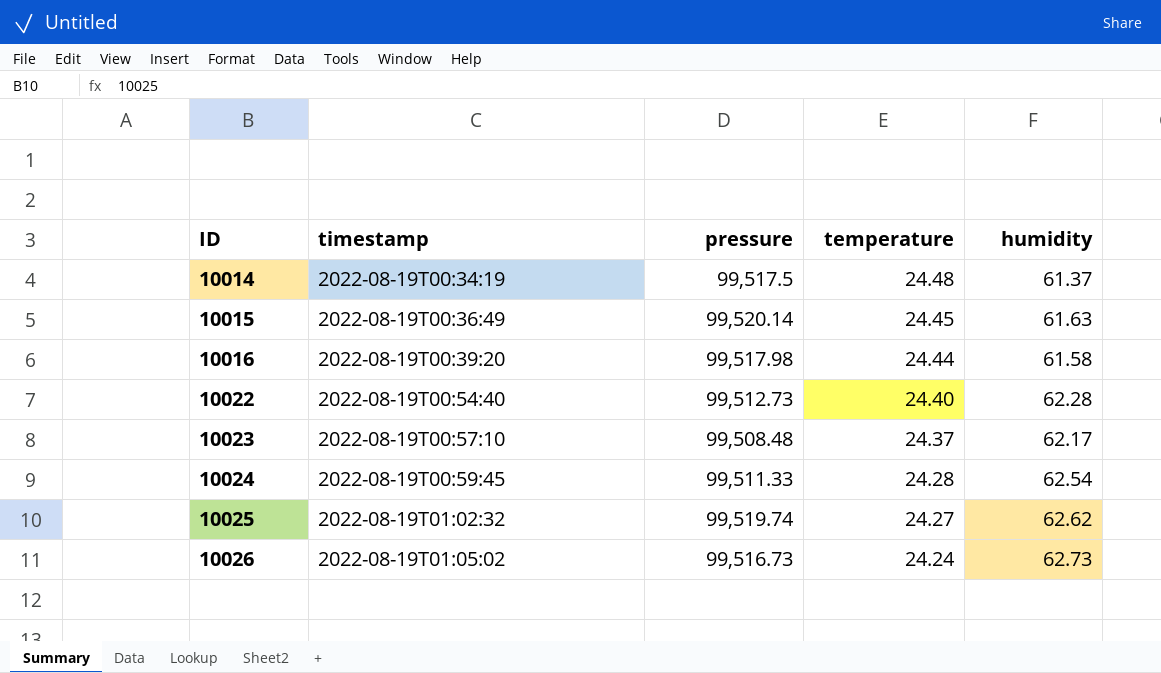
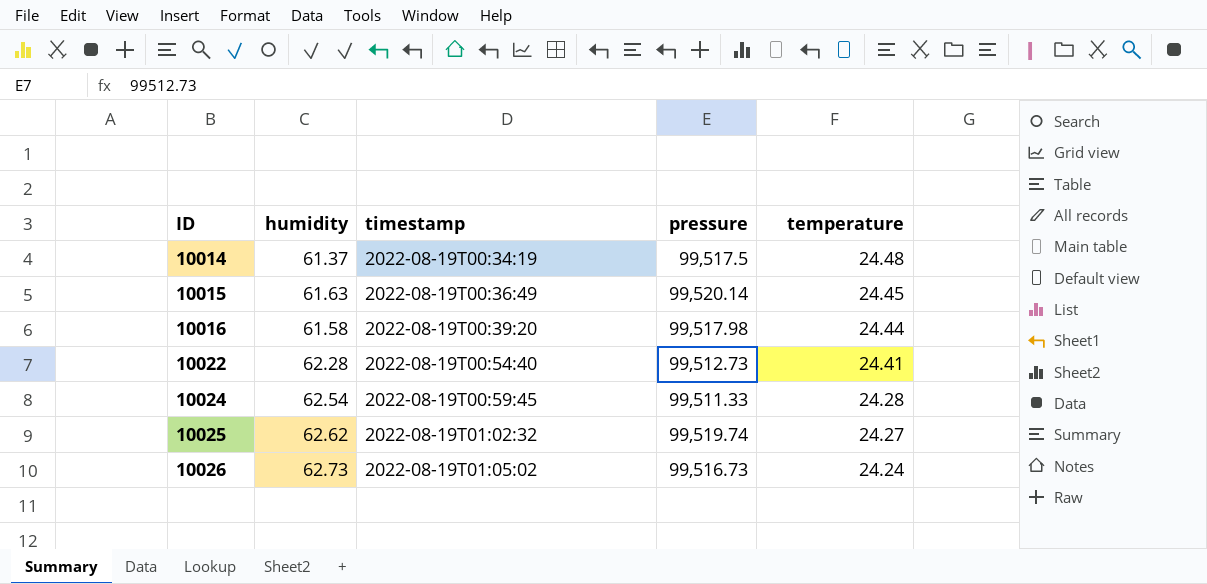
column humidity | position: 5 -> 2
row 10023: 2022-08-19T00:57:10 | 99,508.48 | 24.37 | 62.17 -> none
10022 | temperature: 24.40 -> 24.41

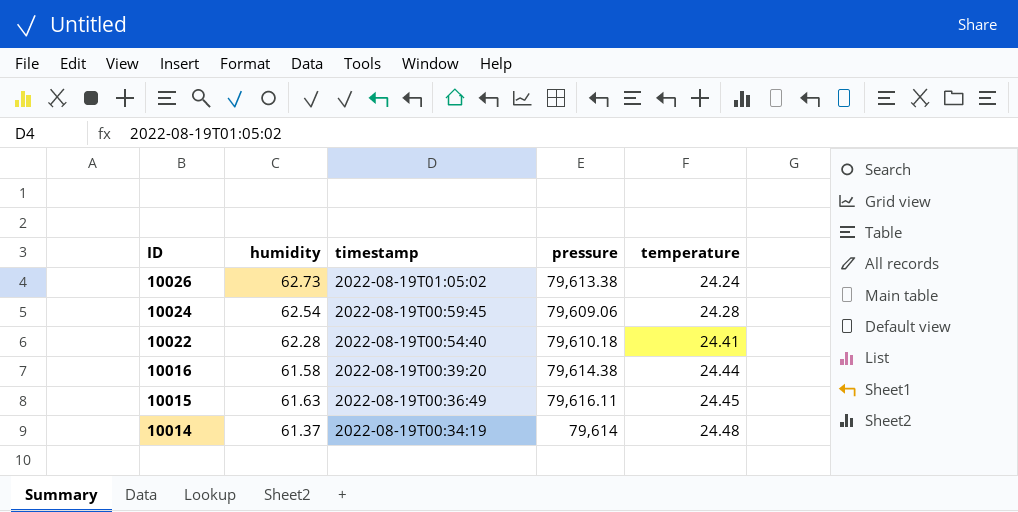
row order: ID ascending -> ID descending
row 10025: 62.62 | 2022-08-19T01:02:32 | 99,519.74 | 24.27 -> none
10026 | pressure: 99,516.73 -> 79,613.38
10024 | pressure: 99,511.33 -> 79,609.06
10022 | pressure: 99,512.73 -> 79,610.18
10016 | pressure: 99,517.98 -> 79,614.38
10015 | pressure: 99,520.14 -> 79,616.11
10014 | pressure: 99,517.5 -> 79,614

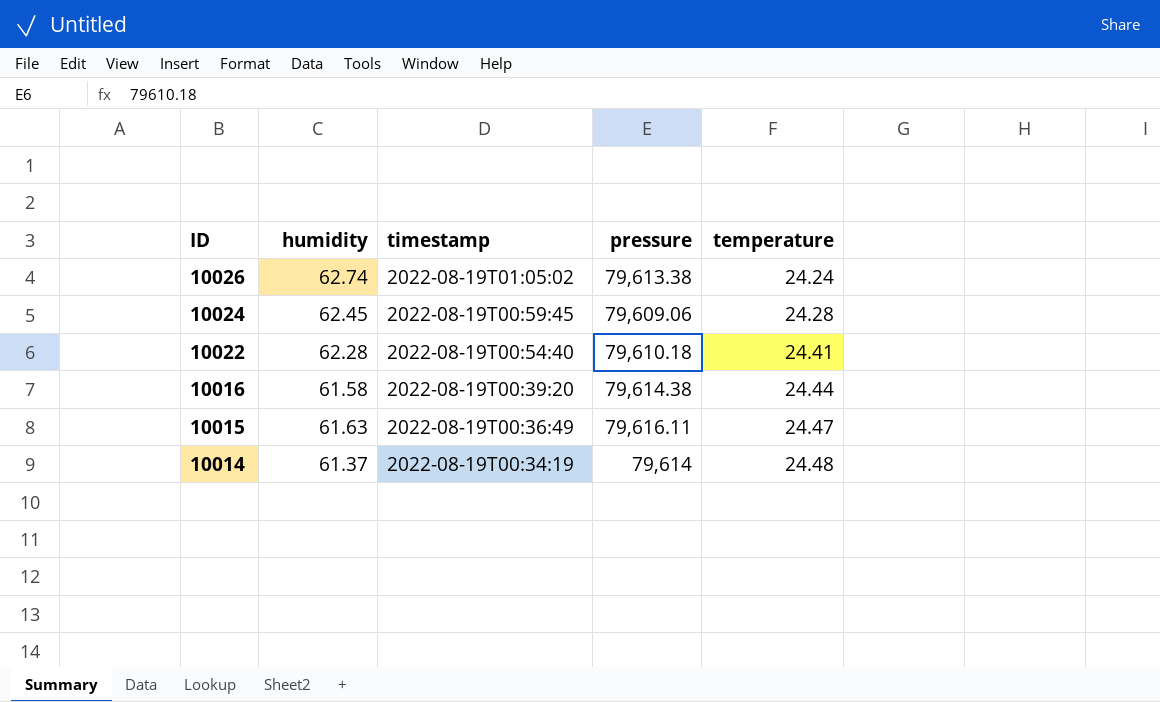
10026 | humidity: 62.73 -> 62.74
10024 | humidity: 62.54 -> 62.45
10015 | temperature: 24.45 -> 24.47

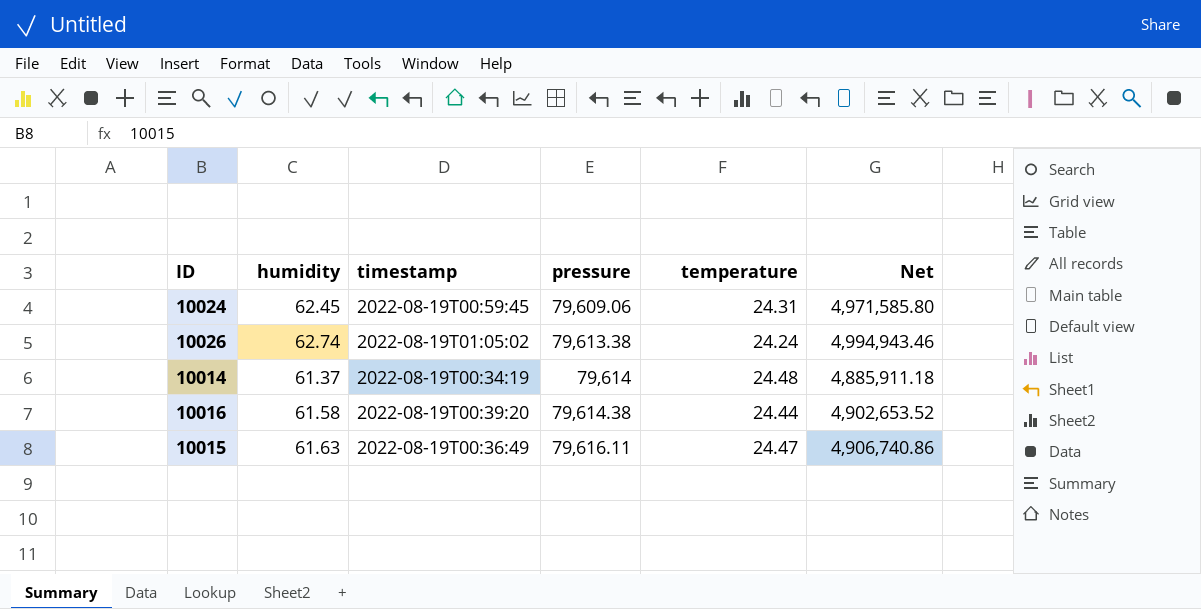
row order: ID descending -> pressure ascending
column Net | formula: none -> [humidity] * [pressure]
row 10022: 62.28 | 2022-08-19T00:54:40 | 79,610.18 | 24.41 -> none
10024 | temperature: 24.28 -> 24.31

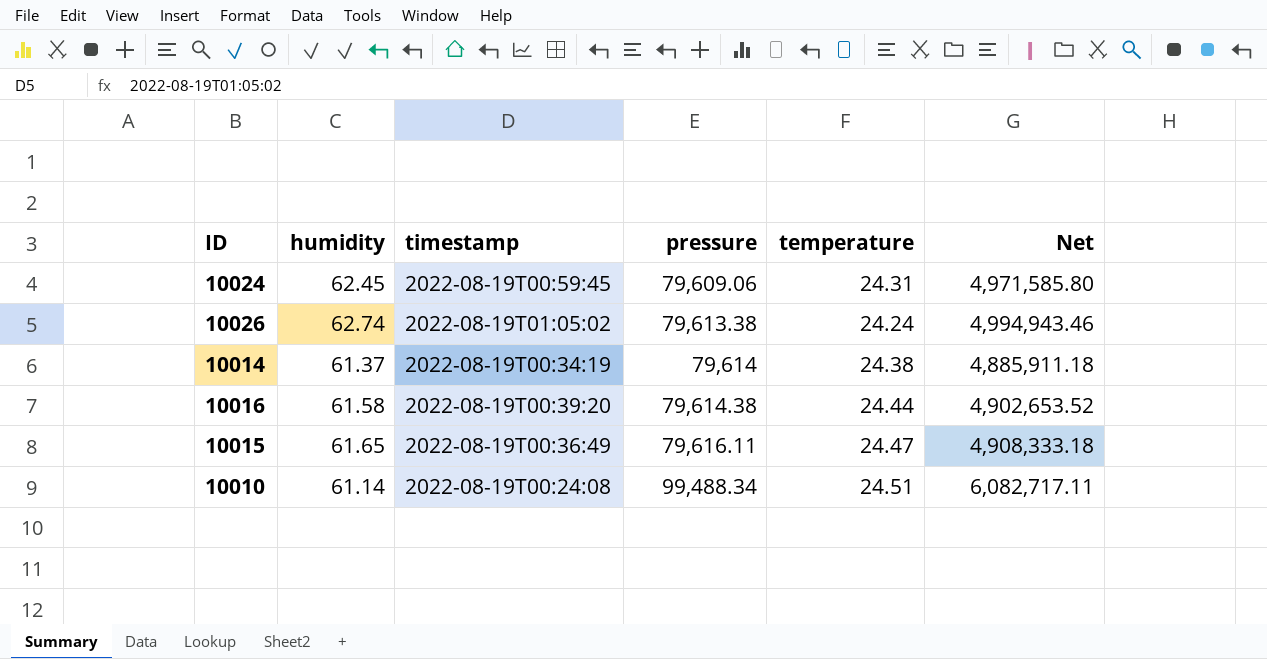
10014 | temperature: 24.48 -> 24.38
10015 | humidity: 61.63 -> 61.65
10015 | Net: 4,906,740.86 -> 4,908,333.18
row 10010: none -> 61.14 | 2022-08-19T00:24:08 | 99,488.34 | 24.51 | 6,082,717.11

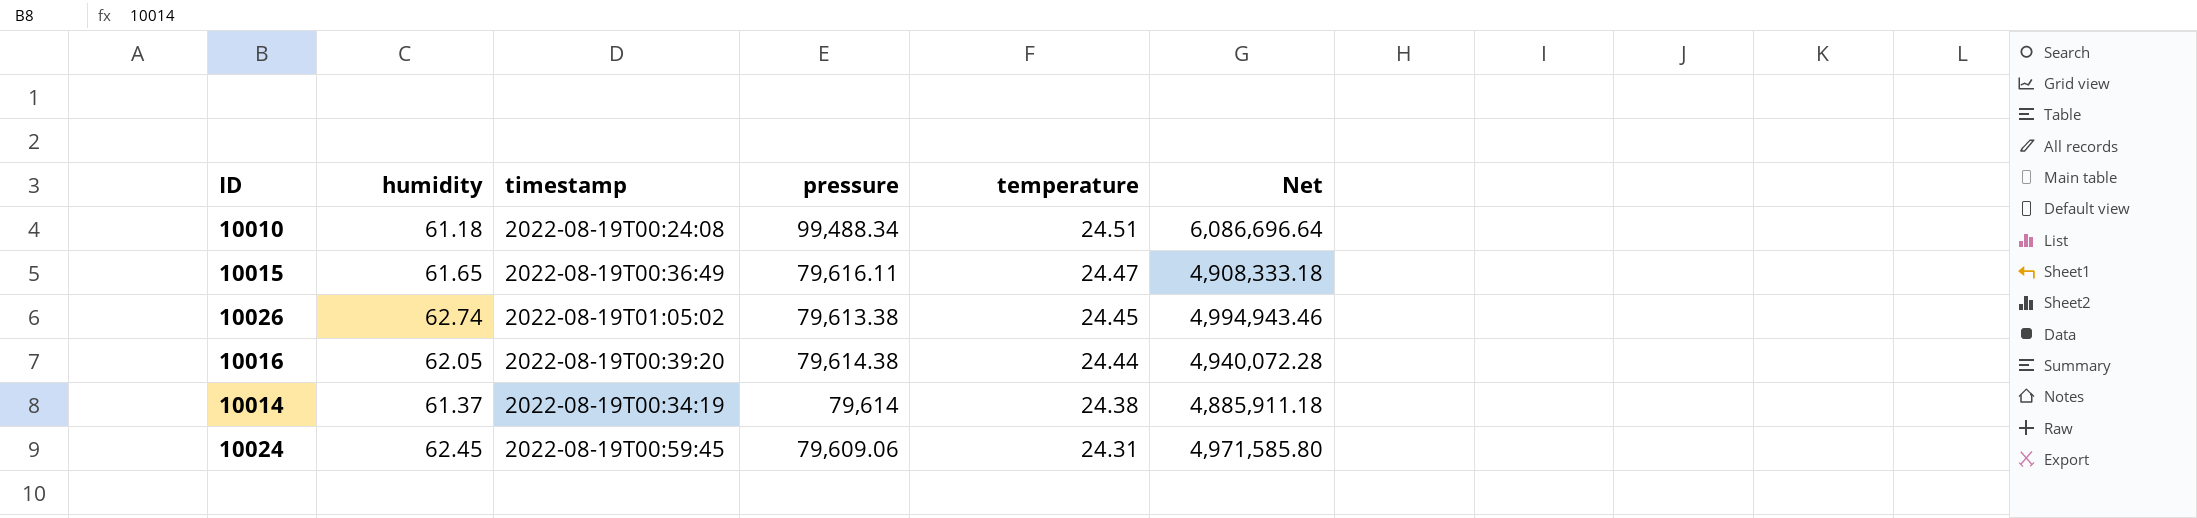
row order: pressure ascending -> temperature descending
10010 | humidity: 61.14 -> 61.18
10010 | Net: 6,082,717.11 -> 6,086,696.64
10026 | temperature: 24.24 -> 24.45
10016 | humidity: 61.58 -> 62.05
10016 | Net: 4,902,653.52 -> 4,940,072.28

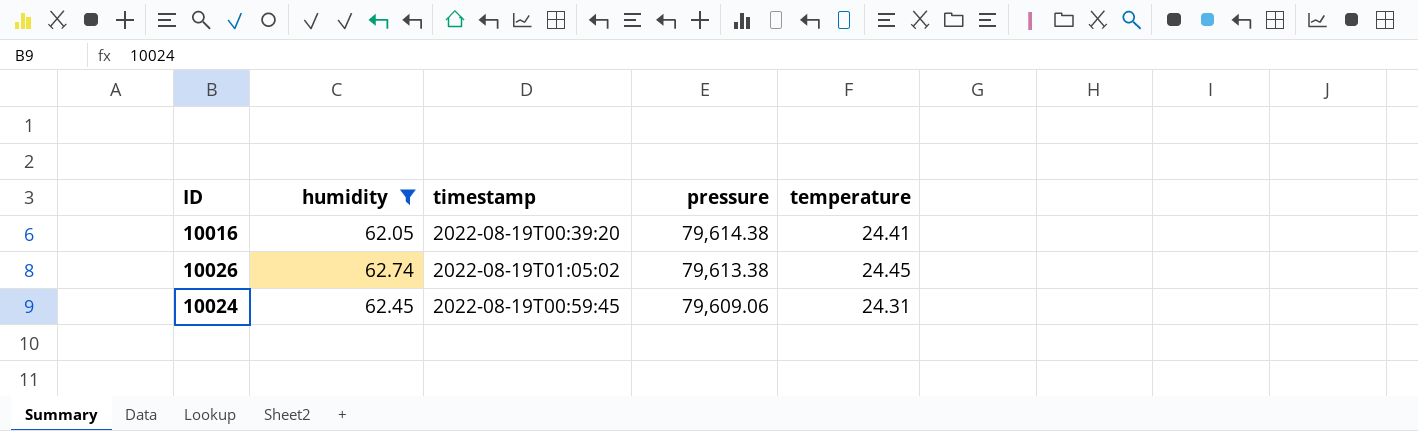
filter: none -> humidity >= 62.05
row order: temperature descending -> pressure descending
column Net | formula: [humidity] * [pressure] -> none
10016 | temperature: 24.44 -> 24.41

